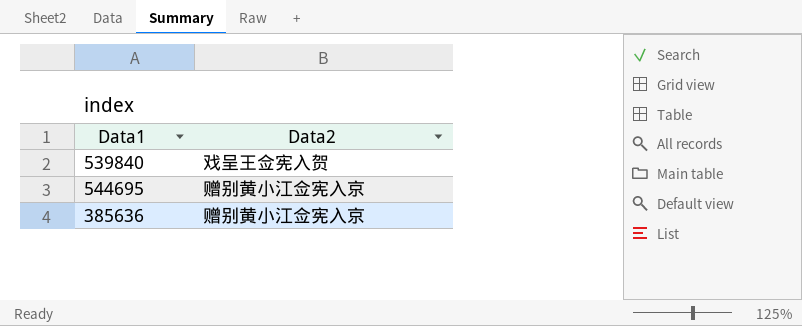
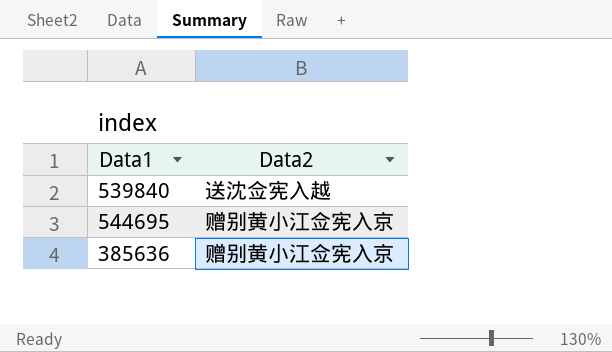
539840 | Data2: 戏呈王佥宪入贺 -> 送沈佥宪入越

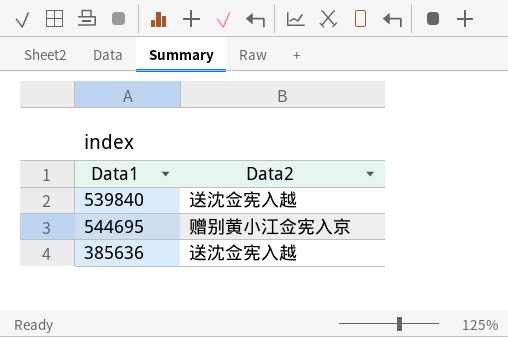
385636 | Data2: 赠别黄小江佥宪入京 -> 送沈佥宪入越

